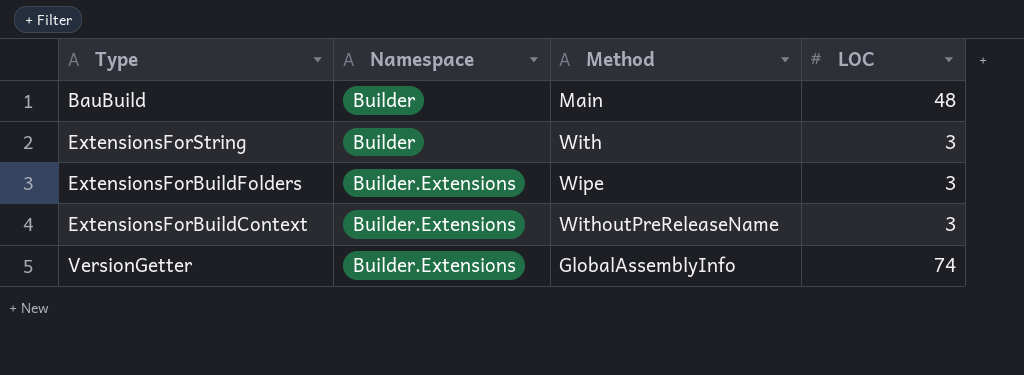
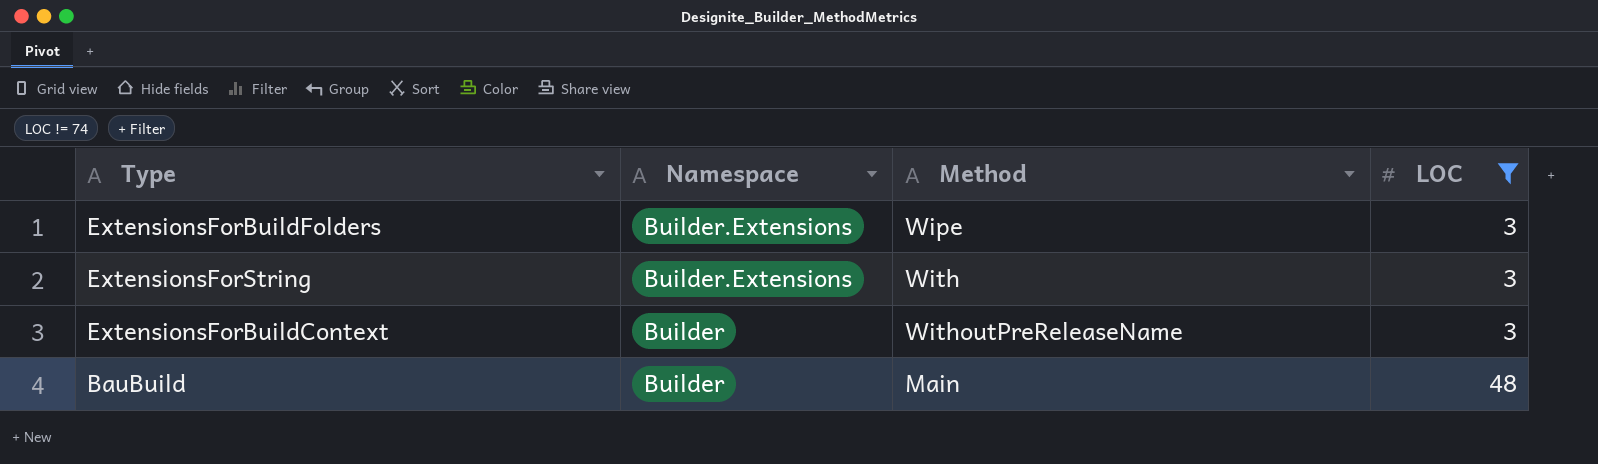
filter: none -> LOC != 74
row order: Namespace ascending -> Namespace descending
ExtensionsForString | Namespace: Builder -> Builder.Extensions
ExtensionsForBuildContext | Namespace: Builder.Extensions -> Builder

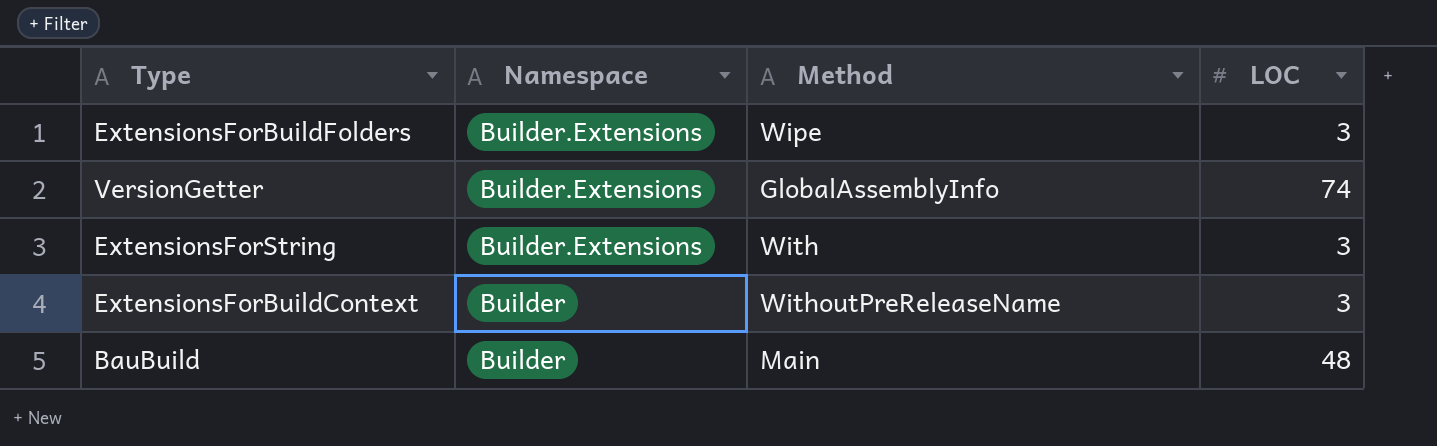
filter: LOC != 74 -> none

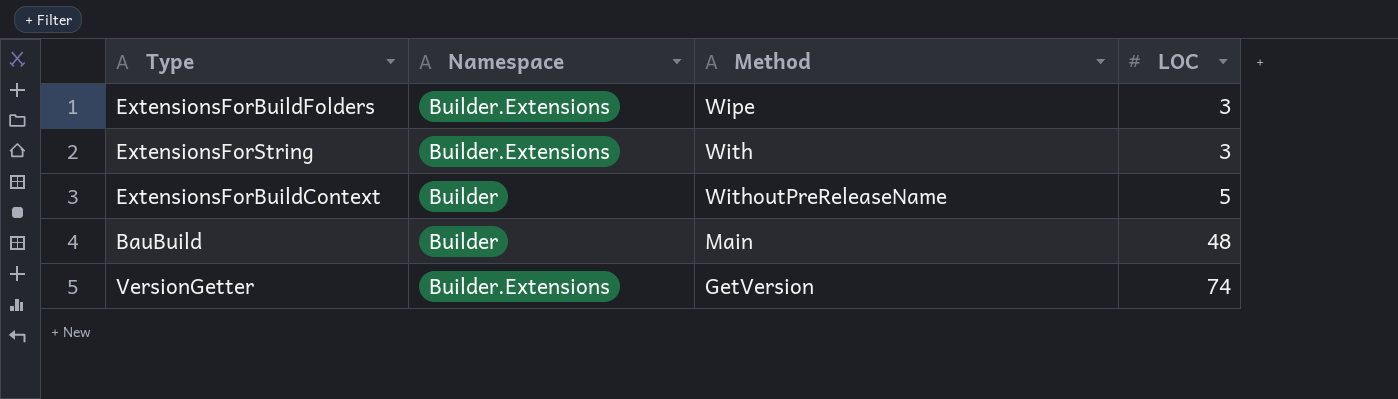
row order: Namespace descending -> LOC ascending
ExtensionsForBuildContext | LOC: 3 -> 5
VersionGetter | Method: GlobalAssemblyInfo -> GetVersion

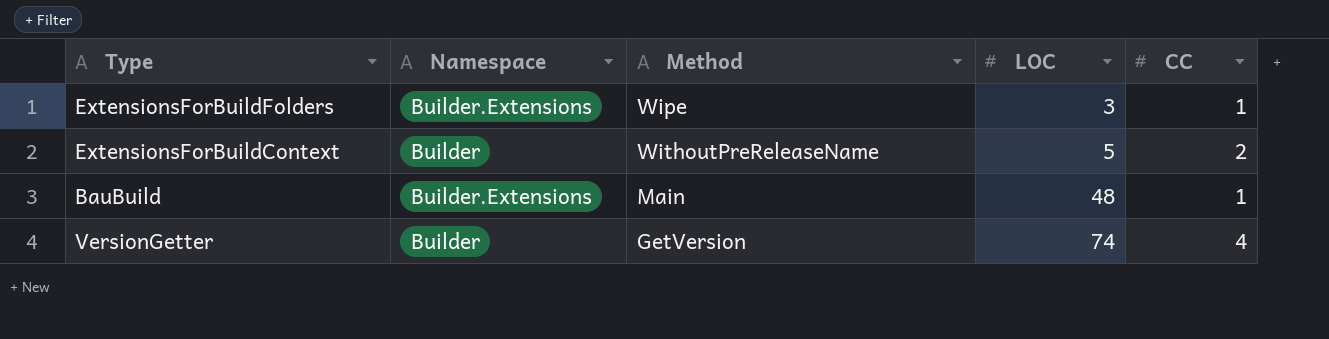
column CC | position: none -> 5
row ExtensionsForString: Builder.Extensions | With | 3 -> none
BauBuild | Namespace: Builder -> Builder.Extensions
VersionGetter | Namespace: Builder.Extensions -> Builder

